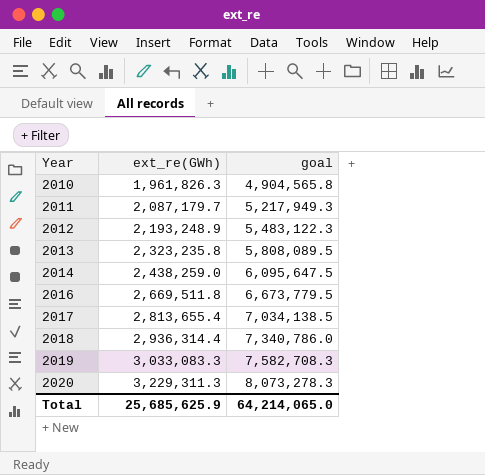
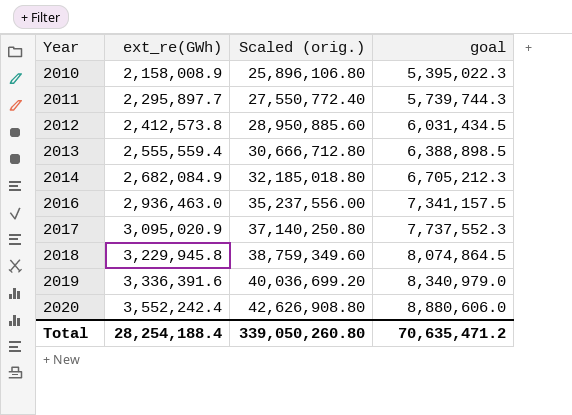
column Scaled (orig.) | formula: none -> [ext_re(GWh)] * 12
2010 | ext_re(GWh): 1,961,826.3 -> 2,158,008.9
2010 | goal: 4,904,565.8 -> 5,395,022.3
2011 | ext_re(GWh): 2,087,179.7 -> 2,295,897.7
2011 | goal: 5,217,949.3 -> 5,739,744.3
2012 | ext_re(GWh): 2,193,248.9 -> 2,412,573.8
2012 | goal: 5,483,122.3 -> 6,031,434.5
2013 | ext_re(GWh): 2,323,235.8 -> 2,555,559.4
2013 | goal: 5,808,089.5 -> 6,388,898.5
2014 | ext_re(GWh): 2,438,259.0 -> 2,682,084.9
2014 | goal: 6,095,647.5 -> 6,705,212.3
2016 | ext_re(GWh): 2,669,511.8 -> 2,936,463.0
2016 | goal: 6,673,779.5 -> 7,341,157.5
2017 | ext_re(GWh): 2,813,655.4 -> 3,095,020.9
2017 | goal: 7,034,138.5 -> 7,737,552.3
2018 | ext_re(GWh): 2,936,314.4 -> 3,229,945.8
2018 | goal: 7,340,786.0 -> 8,074,864.5
2019 | ext_re(GWh): 3,033,083.3 -> 3,336,391.6
2019 | goal: 7,582,708.3 -> 8,340,979.0
2020 | ext_re(GWh): 3,229,311.3 -> 3,552,242.4
2020 | goal: 8,073,278.3 -> 8,880,606.0
Total | ext_re(GWh): 25,685,625.9 -> 28,254,188.4
Total | goal: 64,214,065.0 -> 70,635,471.2

